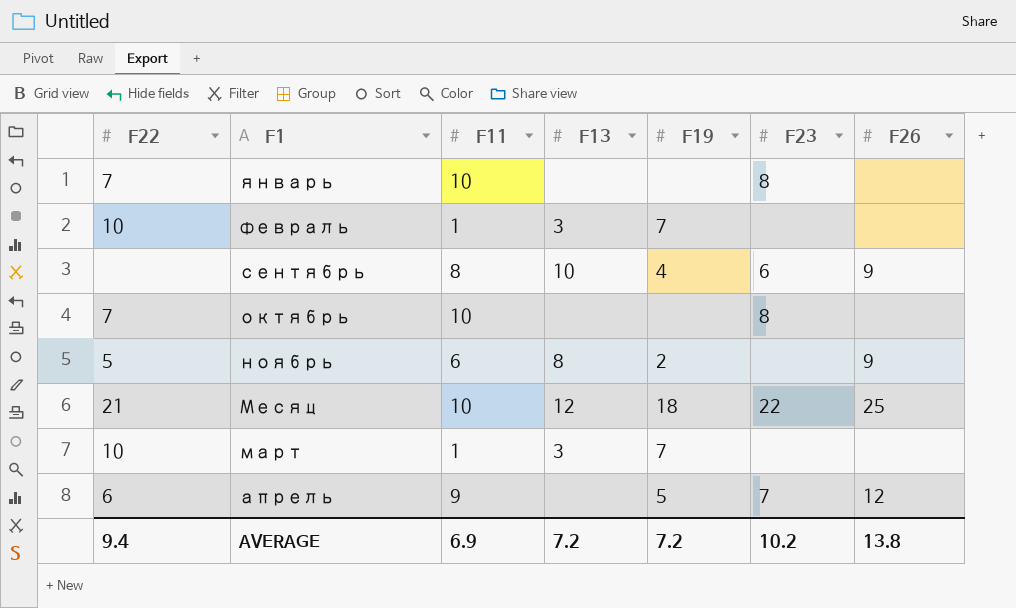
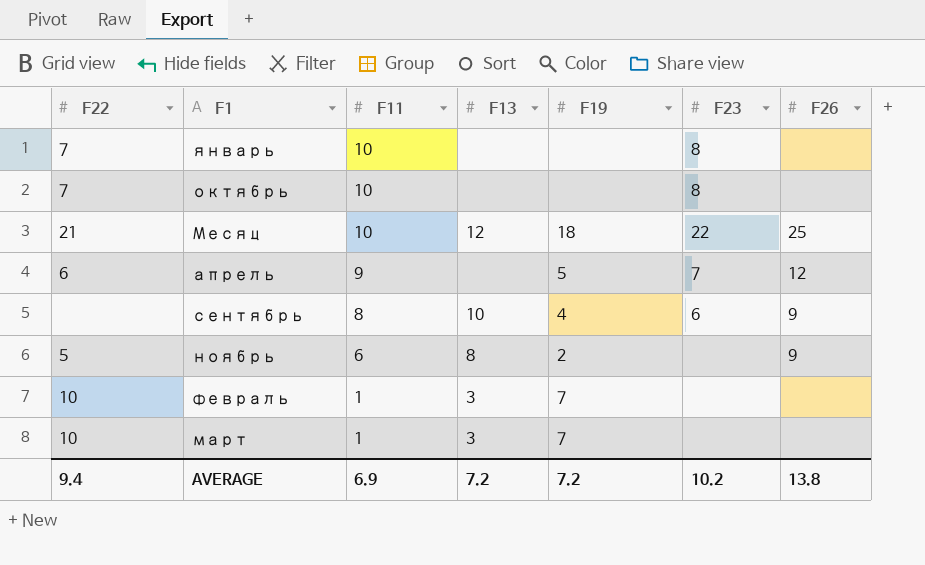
row order: F1 descending -> F11 descending

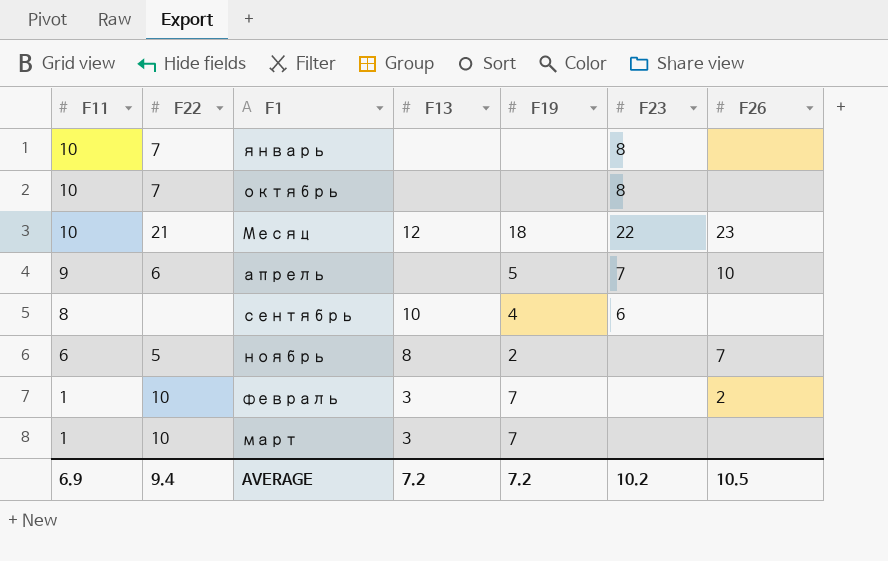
column F11 | position: 3 -> 1
Месяц | F26: 25 -> 23
апрель | F26: 12 -> 10
сентябрь | F26: 9 -> none
ноябрь | F26: 9 -> 7
февраль | F26: none -> 2
AVERAGE | F26: 13.8 -> 10.5

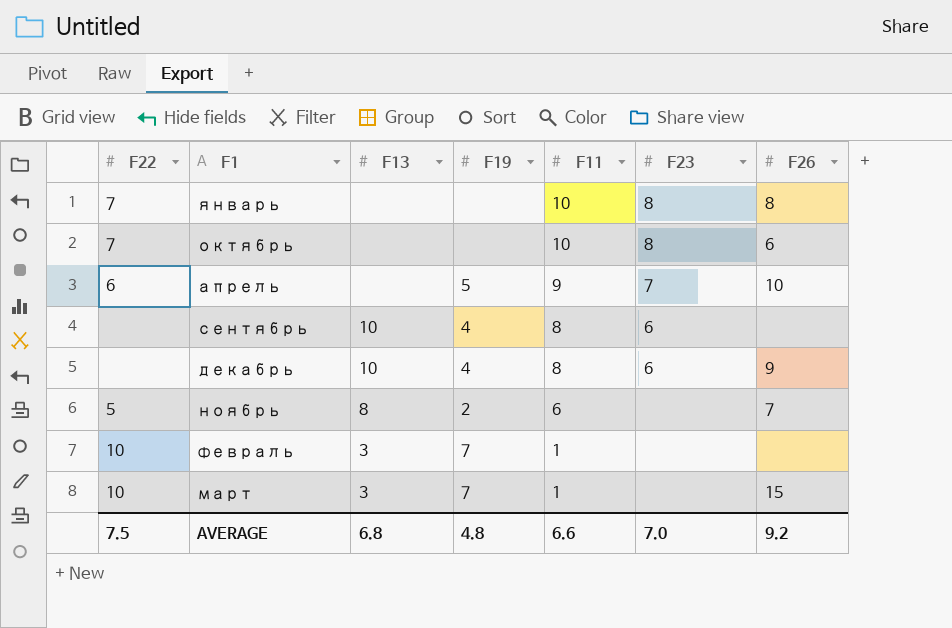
column F11 | position: 1 -> 5
row Месяц: 10 | 21 | 12 | 18 | 22 | 23 -> none
январь | F26: none -> 8
октябрь | F26: none -> 6
row декабрь: none -> none | 10 | 4 | 8 | 6 | 9
февраль | F26: 2 -> none
март | F26: none -> 15
AVERAGE | F22: 9.4 -> 7.5
AVERAGE | F13: 7.2 -> 6.8
AVERAGE | F19: 7.2 -> 4.8
AVERAGE | F11: 6.9 -> 6.6
AVERAGE | F23: 10.2 -> 7.0
AVERAGE | F26: 10.5 -> 9.2

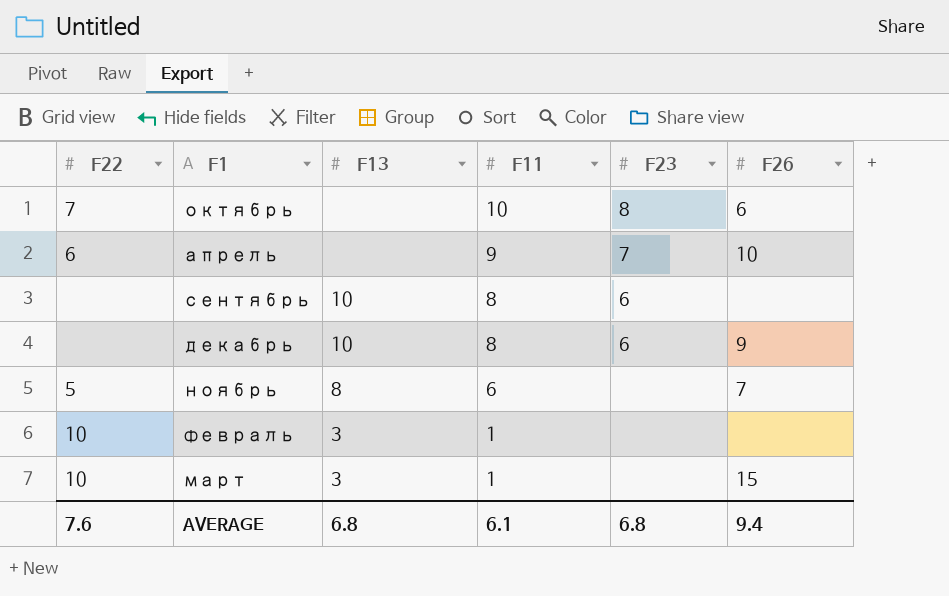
column F19 | position: 4 -> none
row январь: 7 | none | none | 10 | 8 | 8 -> none
AVERAGE | F22: 7.5 -> 7.6
AVERAGE | F11: 6.6 -> 6.1
AVERAGE | F23: 7.0 -> 6.8
AVERAGE | F26: 9.2 -> 9.4

